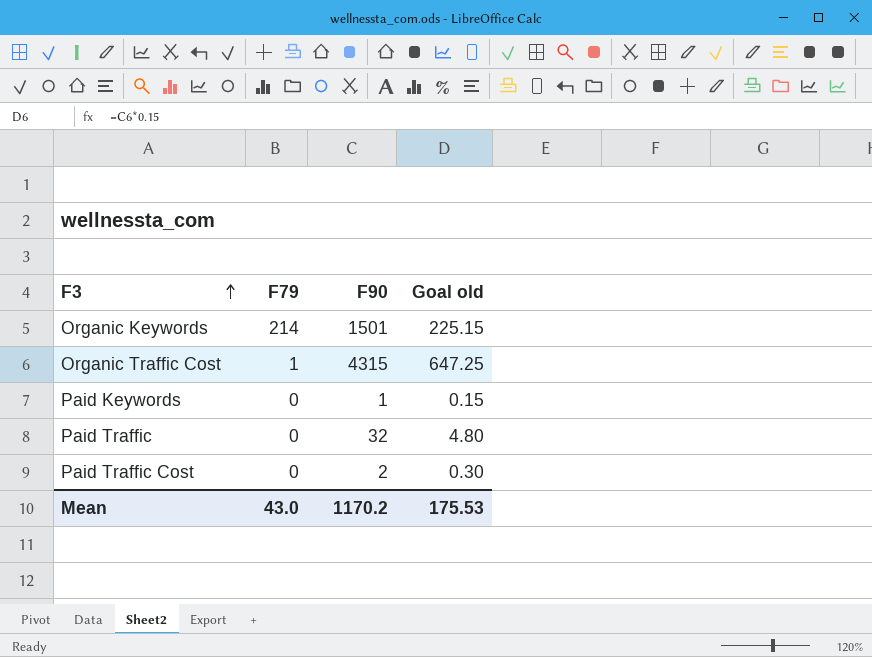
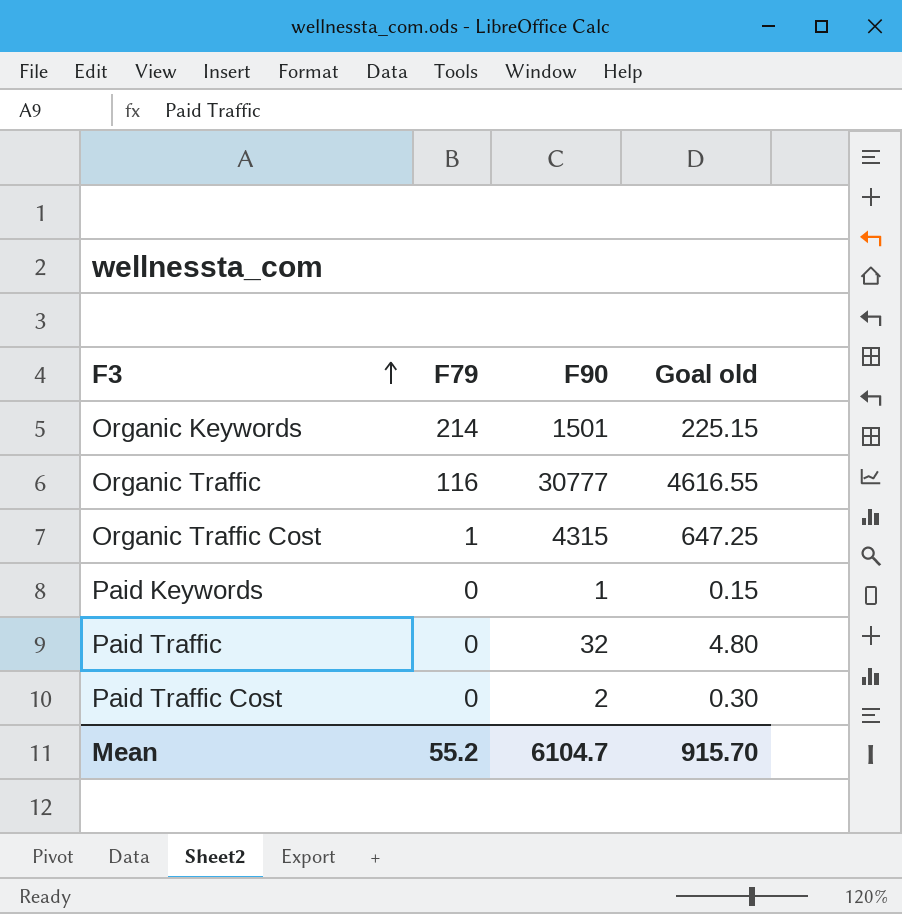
row Organic Traffic: none -> 116 | 30777 | 4616.55
Mean | F79: 43.0 -> 55.2
Mean | F90: 1170.2 -> 6104.7
Mean | Goal old: 175.53 -> 915.70

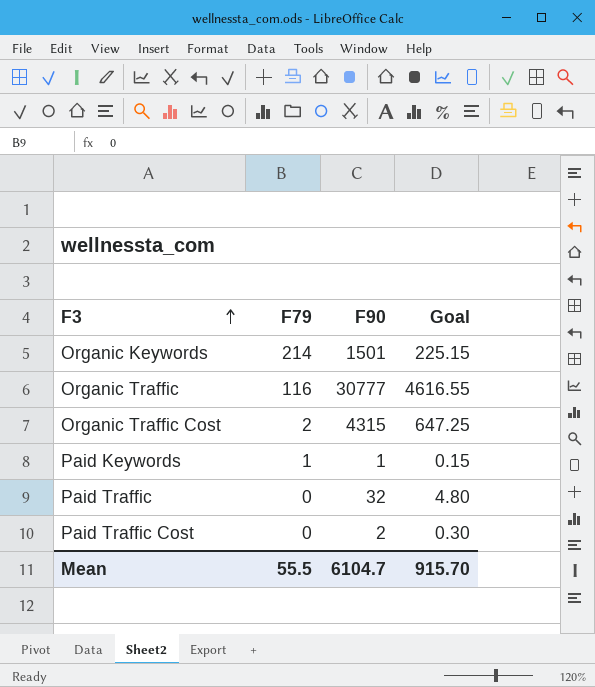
column name: Goal old -> Goal
Organic Traffic Cost | F79: 1 -> 2
Paid Keywords | F79: 0 -> 1
Mean | F79: 55.2 -> 55.5

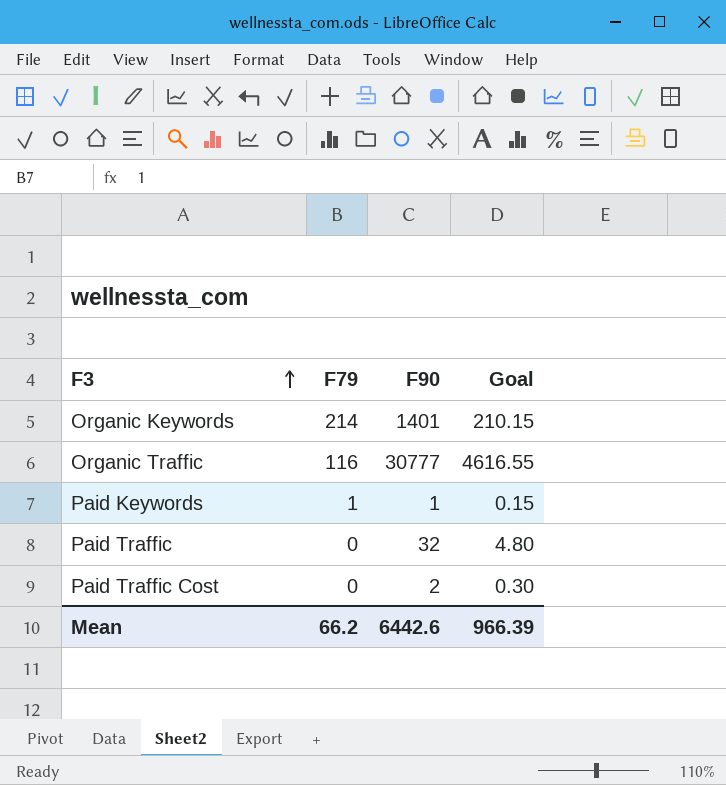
row Organic Traffic Cost: 2 | 4315 | 647.25 -> none
Organic Keywords | F90: 1501 -> 1401
Organic Keywords | Goal: 225.15 -> 210.15
Mean | F79: 55.5 -> 66.2
Mean | F90: 6104.7 -> 6442.6
Mean | Goal: 915.70 -> 966.39

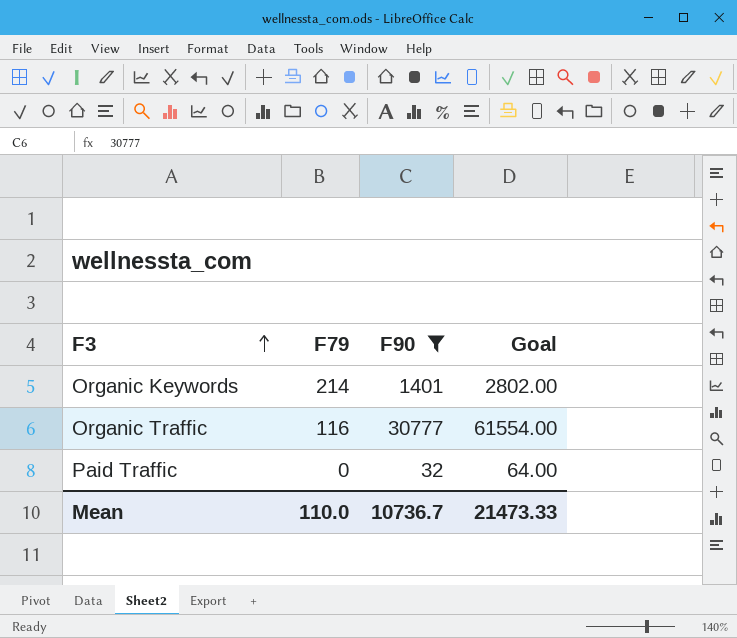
filter: none -> F90 >= 32
column Goal | formula: [F90] * 0.15 -> [F90] * 2
Mean | F79: 66.2 -> 110.0
Mean | F90: 6442.6 -> 10736.7
Mean | Goal: 966.39 -> 21473.33

